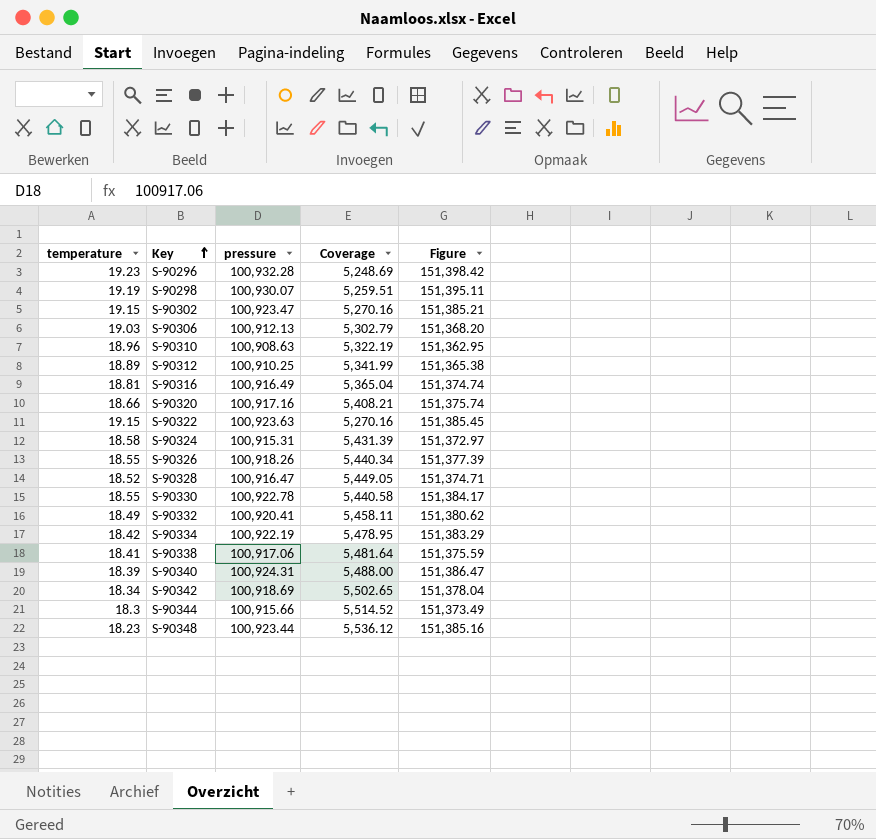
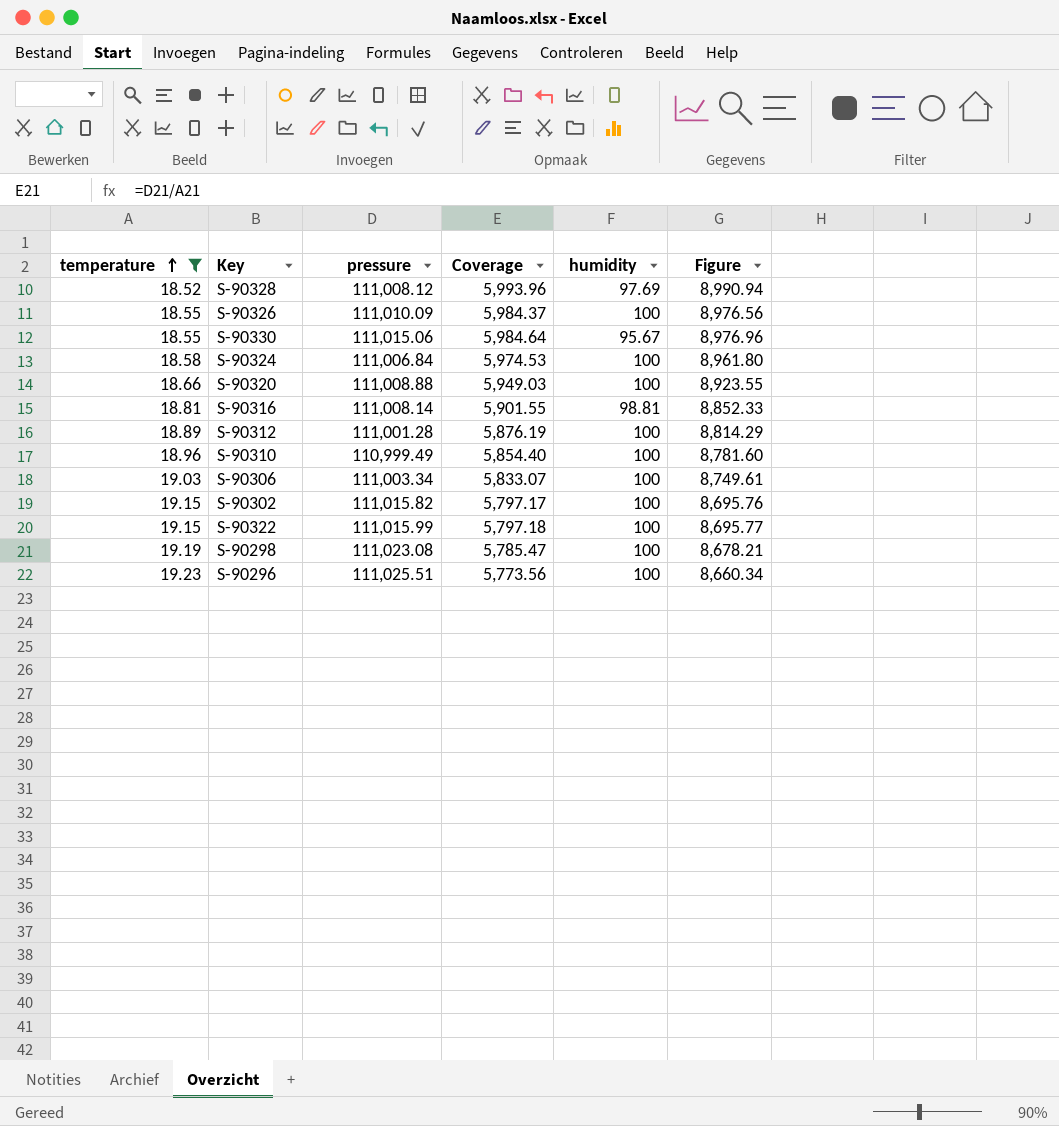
filter: none -> temperature >= 18.52
row order: Key ascending -> temperature ascending
column humidity | position: none -> 5
column Figure | formula: [pressure] * 1.5 -> [Coverage] * 1.5
S-90328 | pressure: 100,916.47 -> 111,008.12
S-90328 | Coverage: 5,449.05 -> 5,993.96
S-90326 | pressure: 100,918.26 -> 111,010.09
S-90326 | Coverage: 5,440.34 -> 5,984.37
S-90330 | pressure: 100,922.78 -> 111,015.06
S-90330 | Coverage: 5,440.58 -> 5,984.64
S-90324 | pressure: 100,915.31 -> 111,006.84
S-90324 | Coverage: 5,431.39 -> 5,974.53
S-90320 | pressure: 100,917.16 -> 111,008.88
S-90320 | Coverage: 5,408.21 -> 5,949.03
S-90316 | pressure: 100,916.49 -> 111,008.14
S-90316 | Coverage: 5,365.04 -> 5,901.55
S-90312 | pressure: 100,910.25 -> 111,001.28
S-90312 | Coverage: 5,341.99 -> 5,876.19
S-90310 | pressure: 100,908.63 -> 110,999.49
S-90310 | Coverage: 5,322.19 -> 5,854.40
S-90306 | pressure: 100,912.13 -> 111,003.34
S-90306 | Coverage: 5,302.79 -> 5,833.07
S-90302 | pressure: 100,923.47 -> 111,015.82
S-90302 | Coverage: 5,270.16 -> 5,797.17
S-90322 | pressure: 100,923.63 -> 111,015.99
S-90322 | Coverage: 5,270.16 -> 5,797.18
S-90298 | pressure: 100,930.07 -> 111,023.08
S-90298 | Coverage: 5,259.51 -> 5,785.47
S-90296 | pressure: 100,932.28 -> 111,025.51
S-90296 | Coverage: 5,248.69 -> 5,773.56

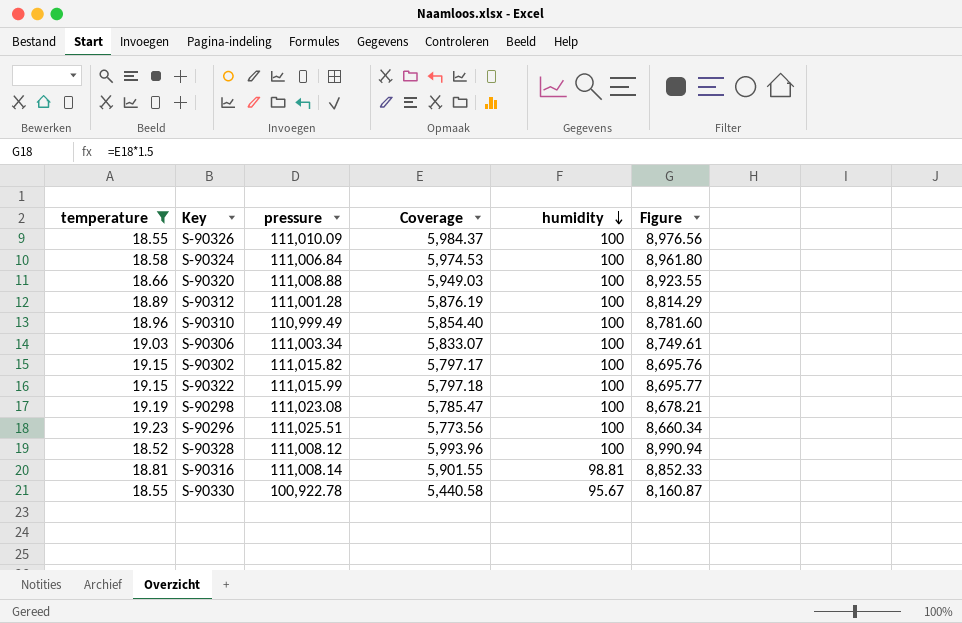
row order: temperature ascending -> humidity descending
S-90328 | humidity: 97.69 -> 100
S-90330 | pressure: 111,015.06 -> 100,922.78
S-90330 | Coverage: 5,984.64 -> 5,440.58
S-90330 | Figure: 8,976.96 -> 8,160.87

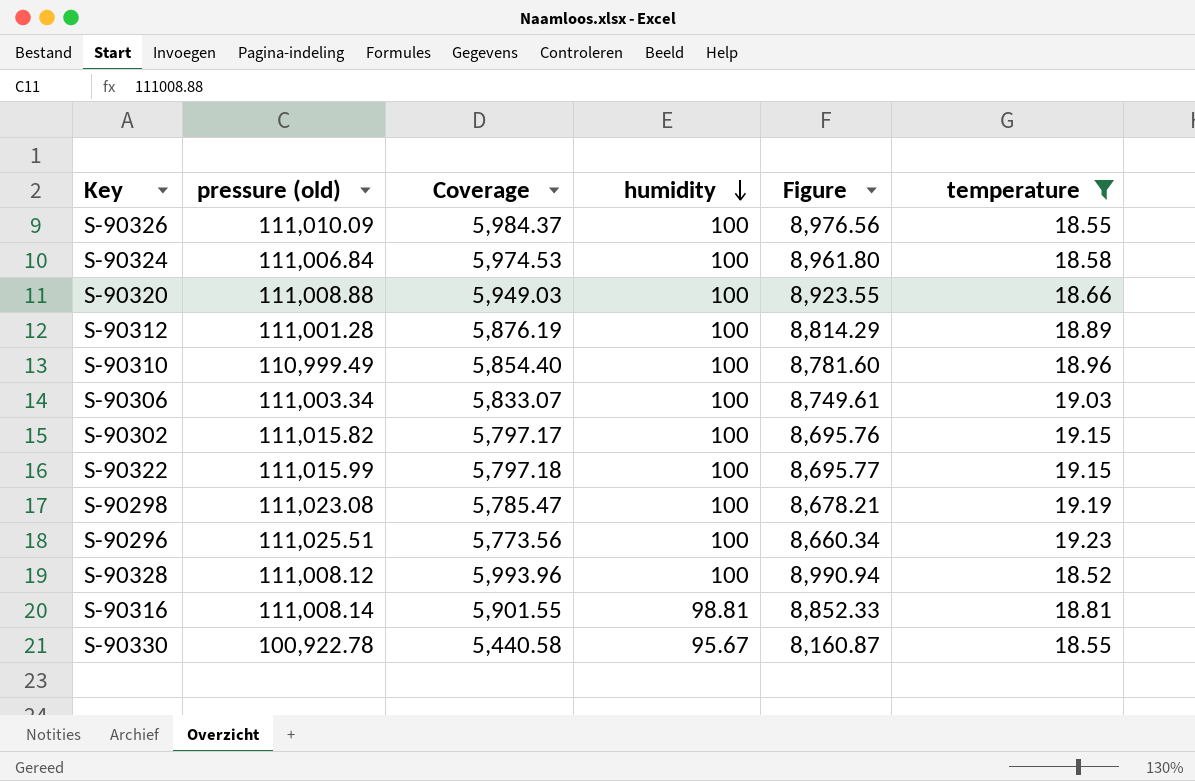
column name: pressure -> pressure (old)
column temperature | position: 1 -> 6

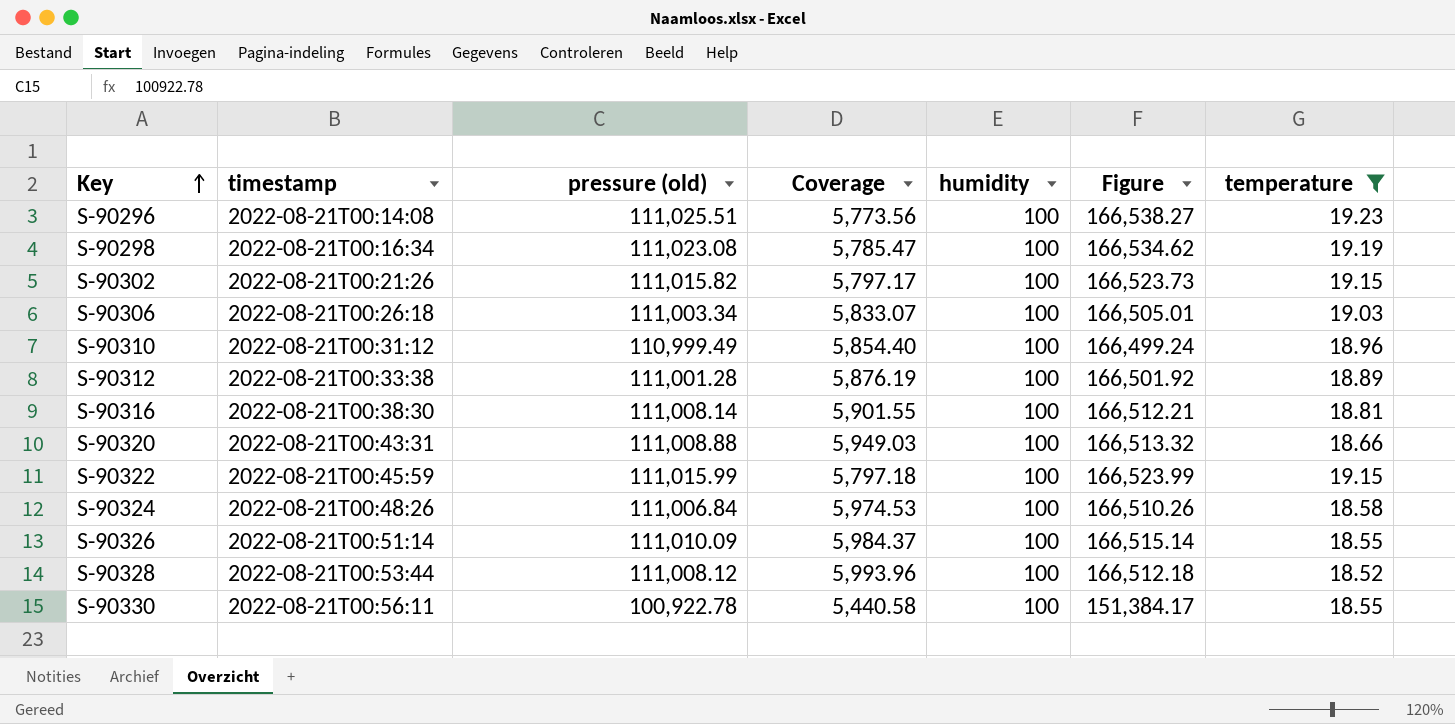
row order: humidity descending -> Key ascending
column timestamp | position: none -> 2
column Figure | formula: [Coverage] * 1.5 -> [pressure (old)] * 1.5
S-90316 | humidity: 98.81 -> 100
S-90330 | humidity: 95.67 -> 100

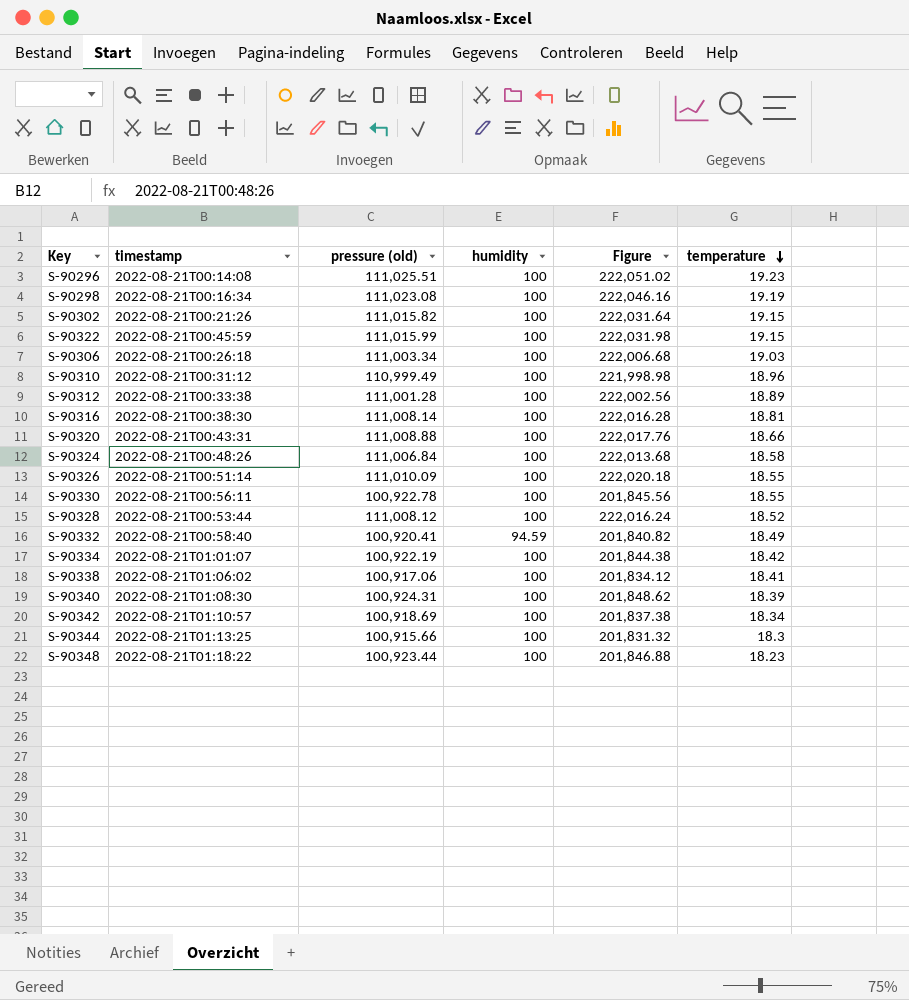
filter: temperature >= 18.52 -> none
row order: Key ascending -> temperature descending
column Coverage | formula: [pressure (old)] / [temperature] -> none
column Figure | formula: [pressure (old)] * 1.5 -> [pressure (old)] * 2

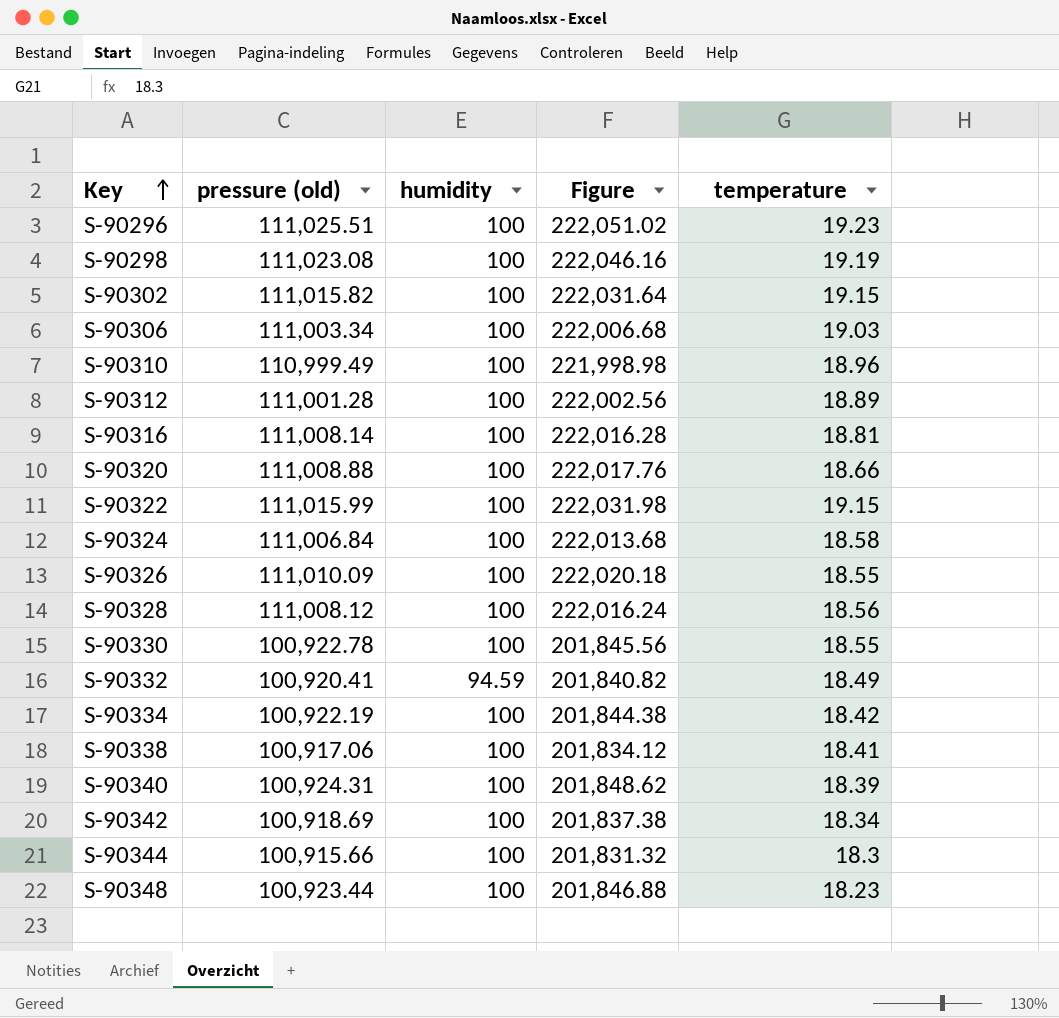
row order: temperature descending -> Key ascending
column timestamp | position: 2 -> none
S-90328 | temperature: 18.52 -> 18.56

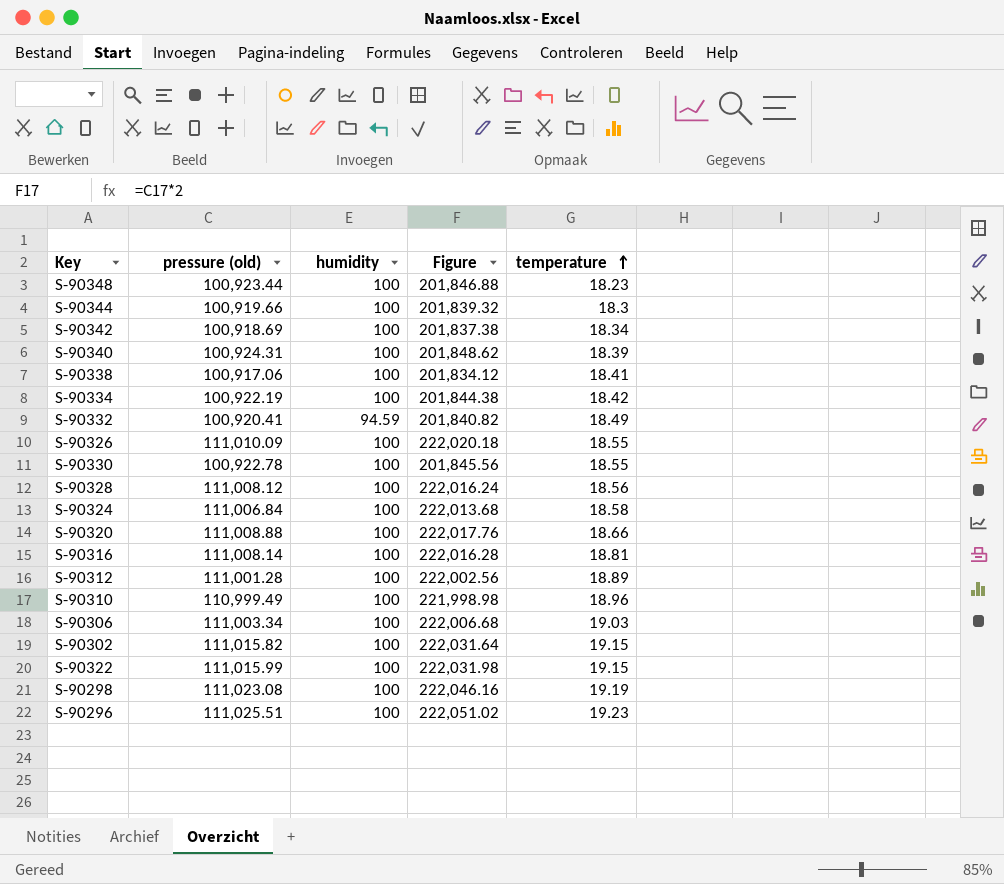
row order: Key ascending -> temperature ascending
S-90344 | pressure (old): 100,915.66 -> 100,919.66
S-90344 | Figure: 201,831.32 -> 201,839.32

